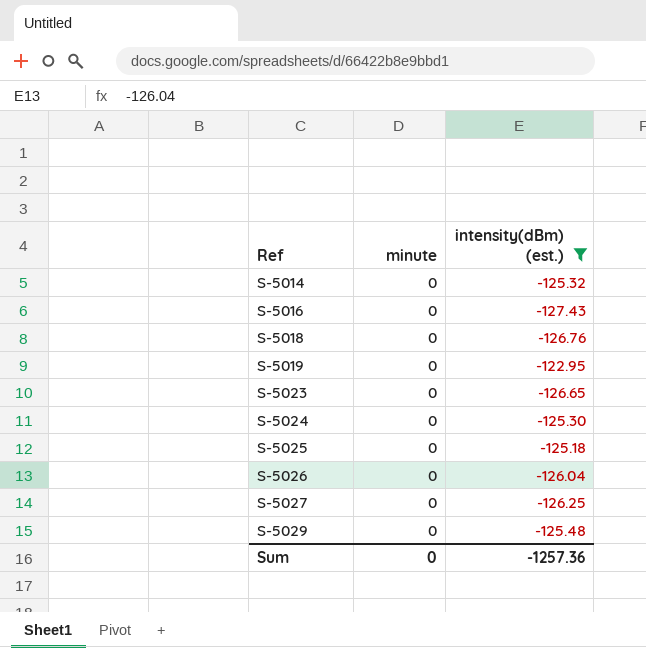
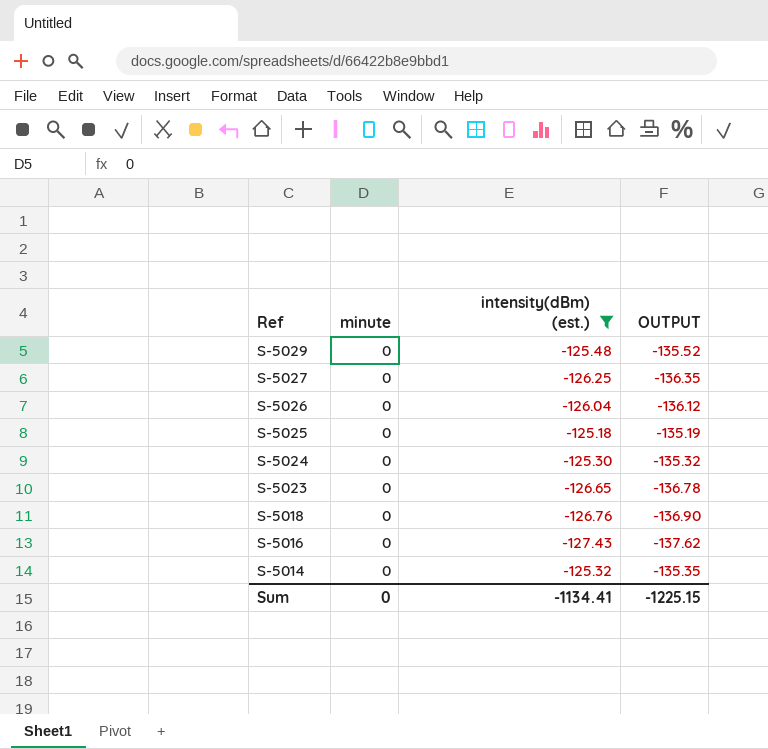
row order: Ref ascending -> Ref descending
column OUTPUT | formula: none -> [intensity(dBm) (est.)] * 1.08
row S-5019: 0 | -122.95 -> none
Sum | intensity(dBm) (est.): -1257.36 -> -1134.41

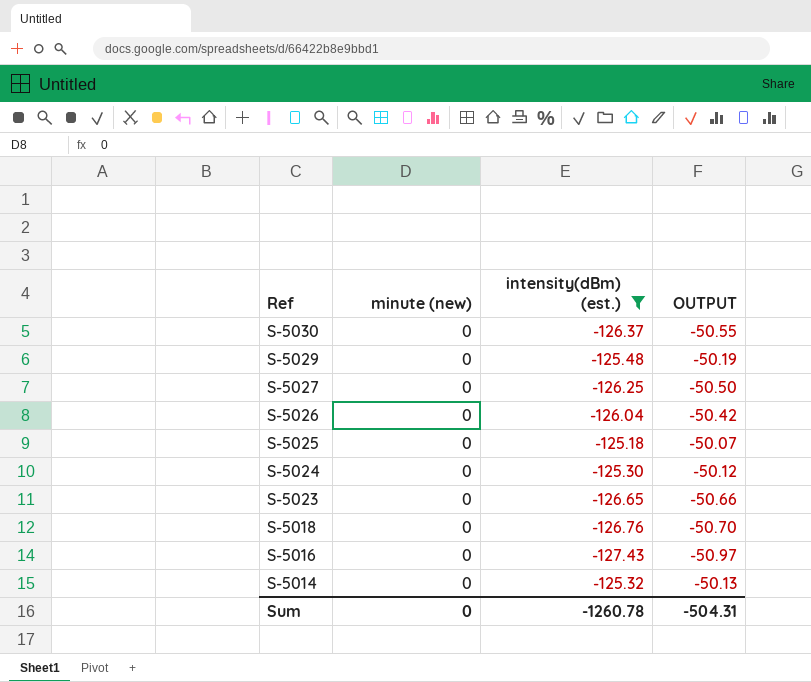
column name: minute -> minute (new)
column OUTPUT | formula: [intensity(dBm) (est.)] * 1.08 -> [intensity(dBm) (est.)] * 0.4
row S-5030: none -> 0 | -126.37 | -50.55
Sum | intensity(dBm) (est.): -1134.41 -> -1260.78
Sum | OUTPUT: -1225.15 -> -504.31

